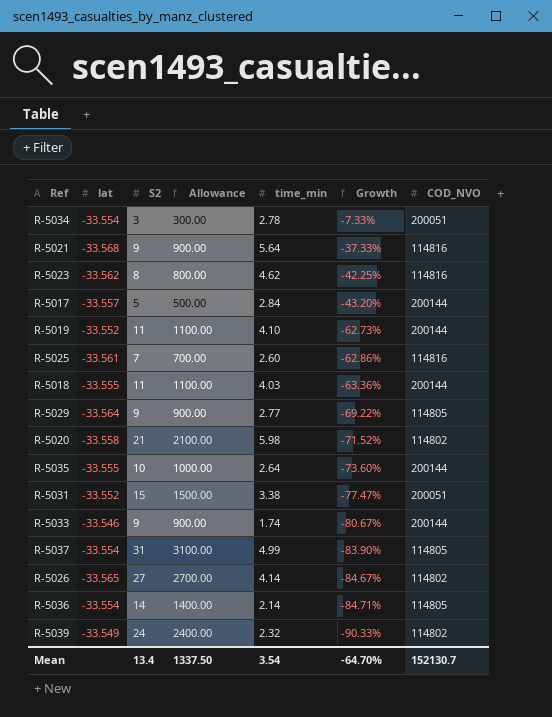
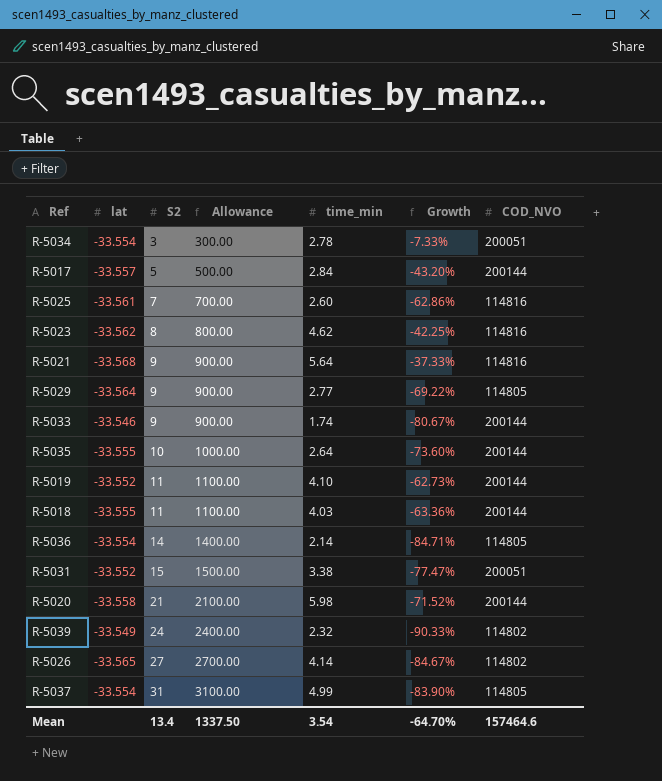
row order: Growth descending -> S2 ascending
R-5020 | COD_NVO: 114802 -> 200144
Mean | COD_NVO: 152130.7 -> 157464.6

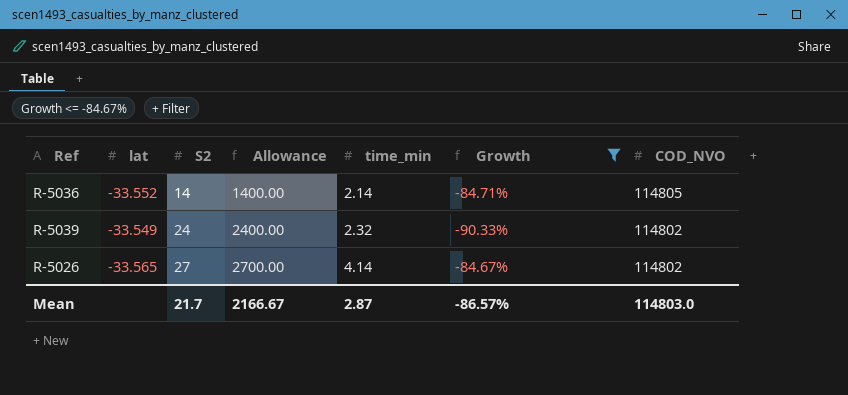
filter: none -> Growth <= -84.67%
R-5036 | lat: -33.554 -> -33.552
Mean | S2: 13.4 -> 21.7
Mean | Allowance: 1337.50 -> 2166.67
Mean | time_min: 3.54 -> 2.87
Mean | Growth: -64.70% -> -86.57%
Mean | COD_NVO: 157464.6 -> 114803.0

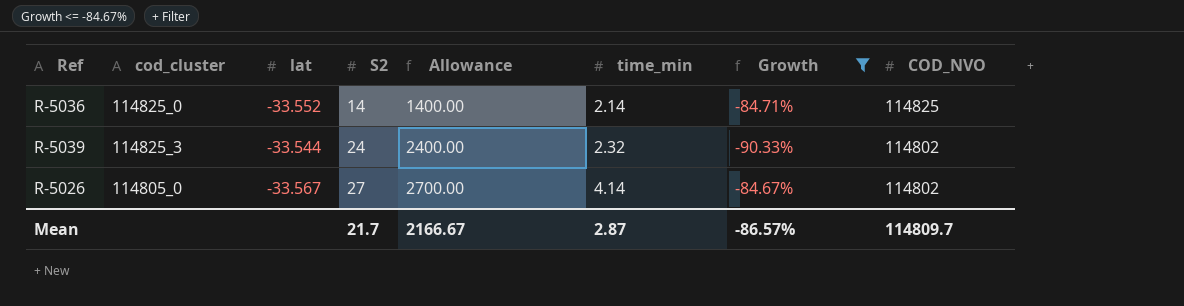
column cod_cluster | position: none -> 2
R-5036 | COD_NVO: 114805 -> 114825
R-5039 | lat: -33.549 -> -33.544
R-5026 | lat: -33.565 -> -33.567
Mean | COD_NVO: 114803.0 -> 114809.7

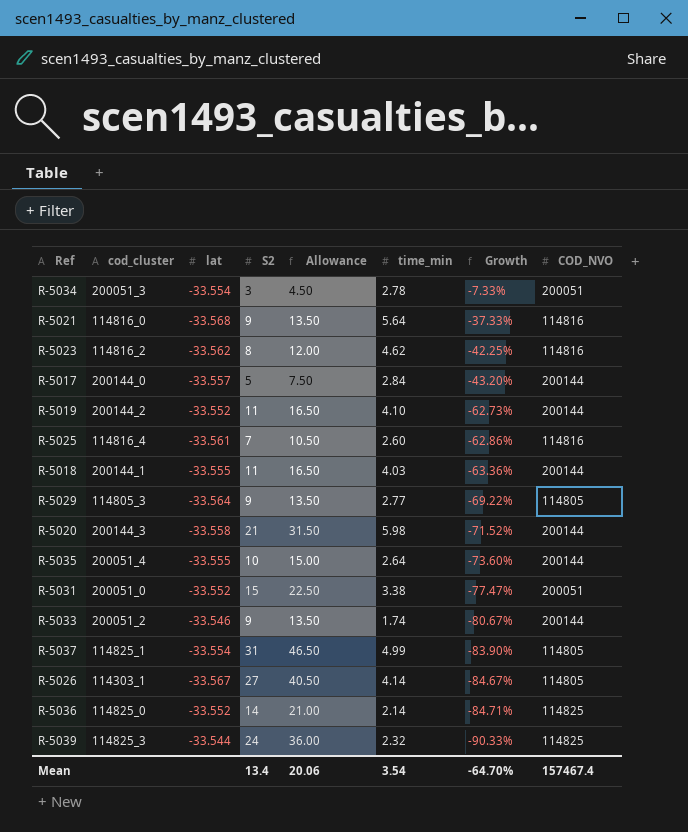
filter: Growth <= -84.67% -> none
row order: S2 ascending -> Growth descending
column Allowance | formula: [S2] * 100 -> [S2] * 1.5
R-5026 | cod_cluster: 114805_0 -> 114303_1
R-5026 | COD_NVO: 114802 -> 114805
R-5039 | COD_NVO: 114802 -> 114825
Mean | S2: 21.7 -> 13.4
Mean | Allowance: 2166.67 -> 20.06
Mean | time_min: 2.87 -> 3.54
Mean | Growth: -86.57% -> -64.70%
Mean | COD_NVO: 114809.7 -> 157467.4

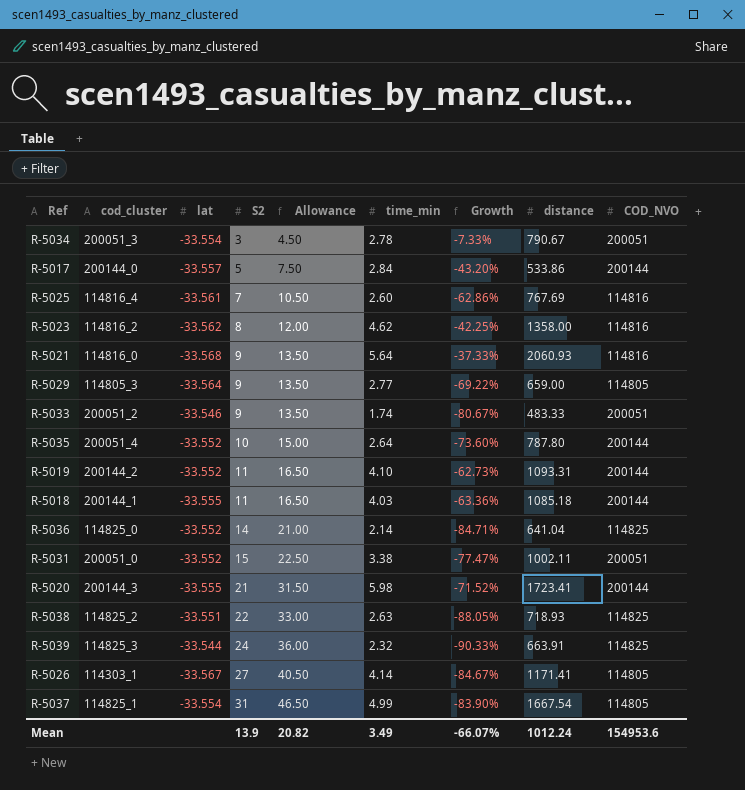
row order: Growth descending -> S2 ascending
column distance | position: none -> 8
R-5033 | COD_NVO: 200144 -> 200051
R-5035 | lat: -33.555 -> -33.552
R-5020 | lat: -33.558 -> -33.555
row R-5038: none -> 114825_2 | -33.551 | 22 | 33.00 | 2.63 | -88.05% | 718.93 | 114825
Mean | S2: 13.4 -> 13.9
Mean | Allowance: 20.06 -> 20.82
Mean | time_min: 3.54 -> 3.49
Mean | Growth: -64.70% -> -66.07%
Mean | COD_NVO: 157467.4 -> 154953.6

